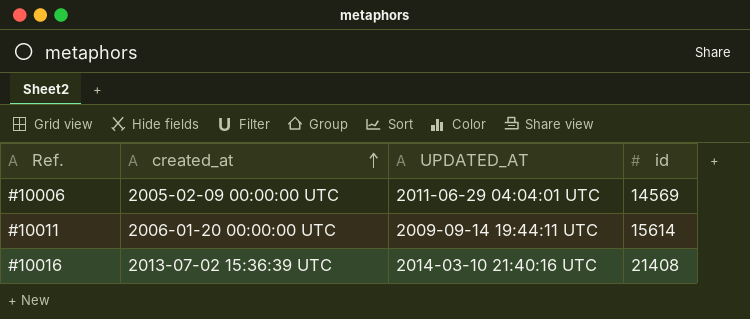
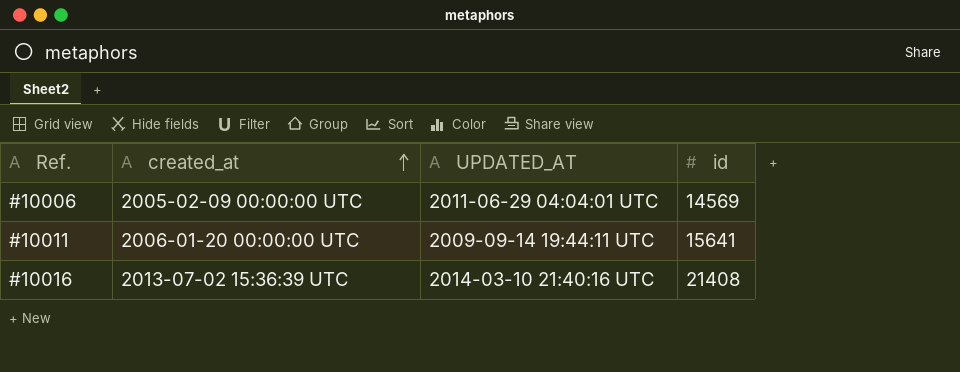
#10011 | id: 15614 -> 15641

